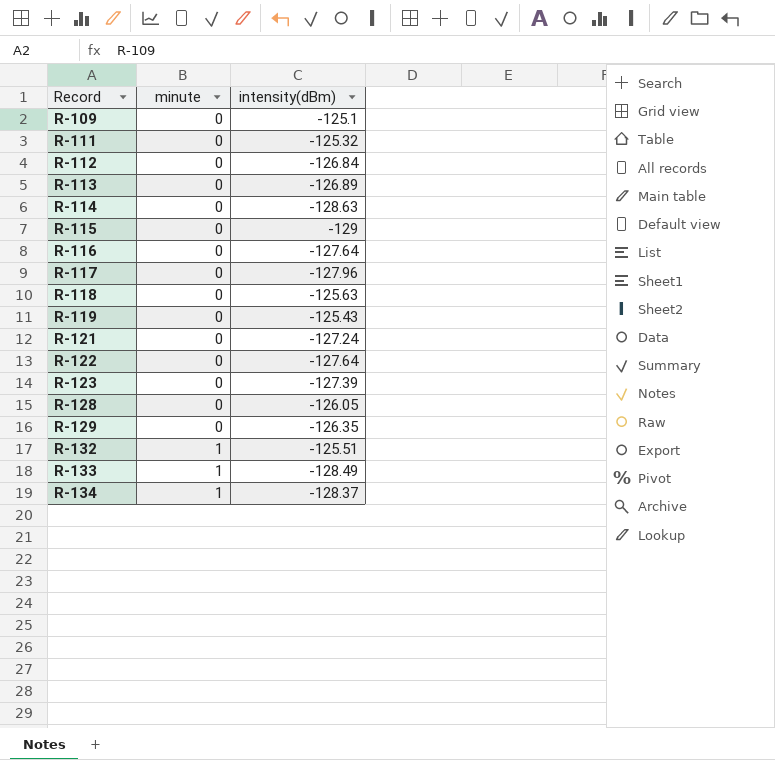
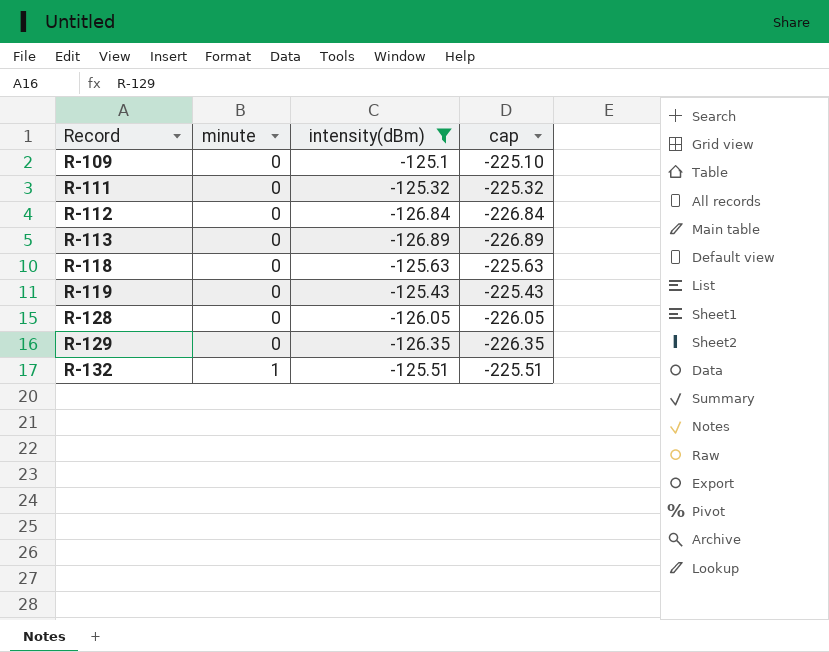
filter: none -> intensity(dBm) >= -126.89
column cap | formula: none -> [intensity(dBm)] - 100

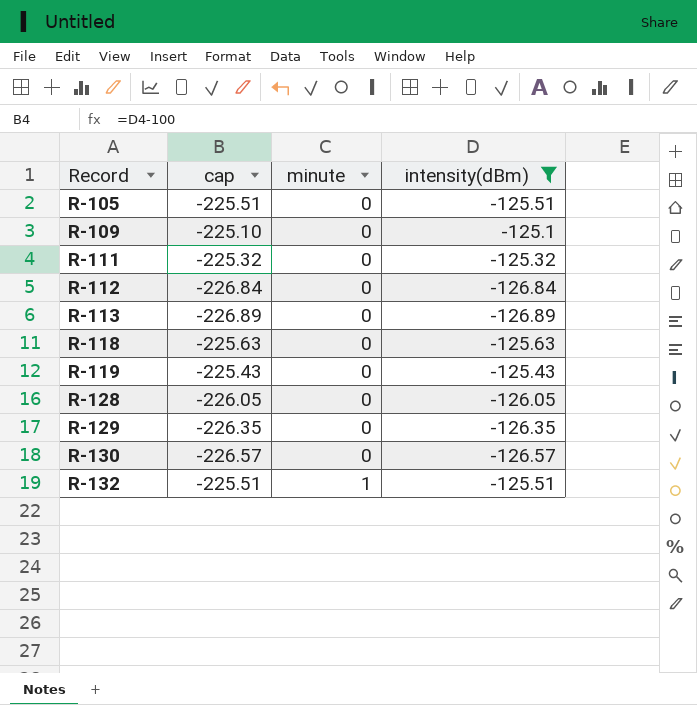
column cap | position: 4 -> 2
row R-105: none -> -225.51 | 0 | -125.51
row R-130: none -> -226.57 | 0 | -126.57

